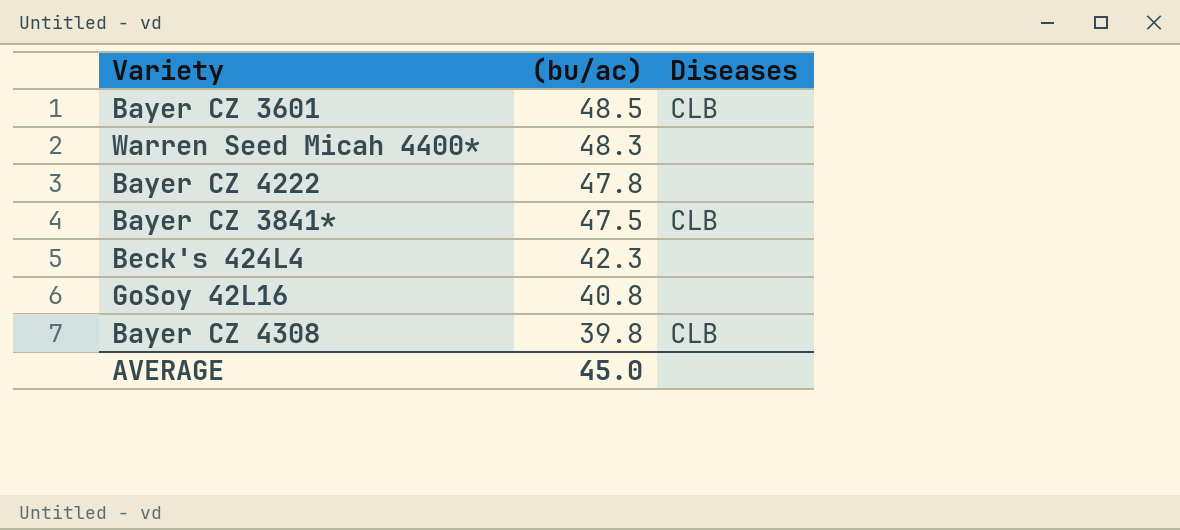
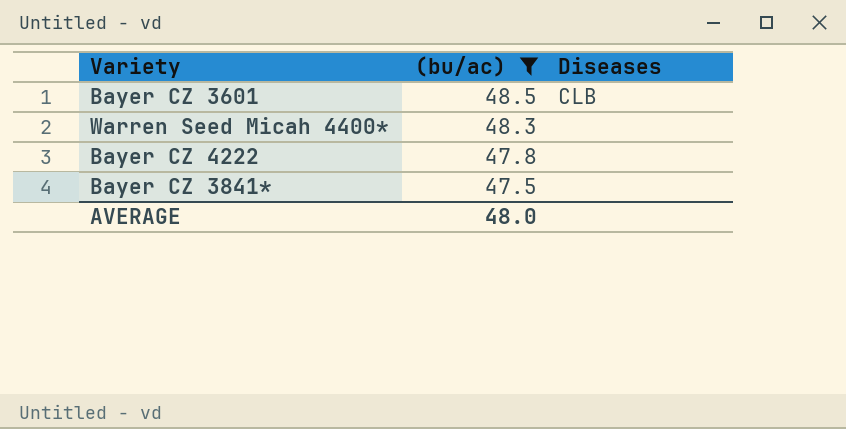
filter: none -> (bu/ac) >= 47.5
Bayer CZ 3841* | Diseases: CLB -> none
AVERAGE | (bu/ac): 45.0 -> 48.0

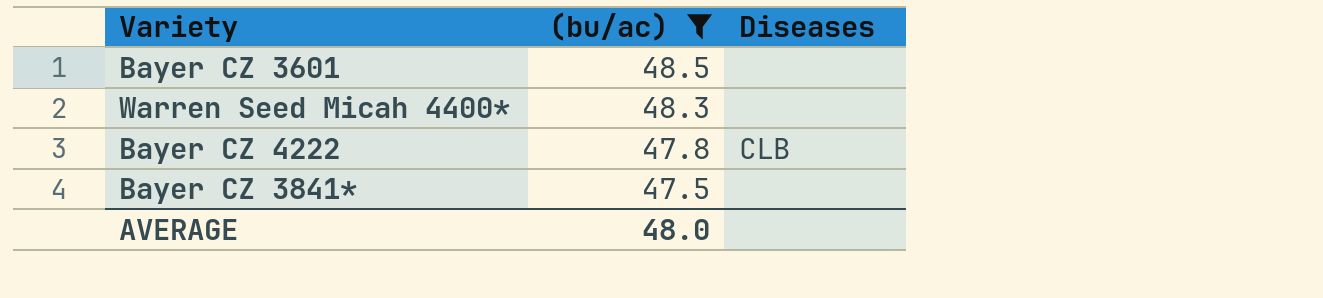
Bayer CZ 3601 | Diseases: CLB -> none
Bayer CZ 4222 | Diseases: none -> CLB

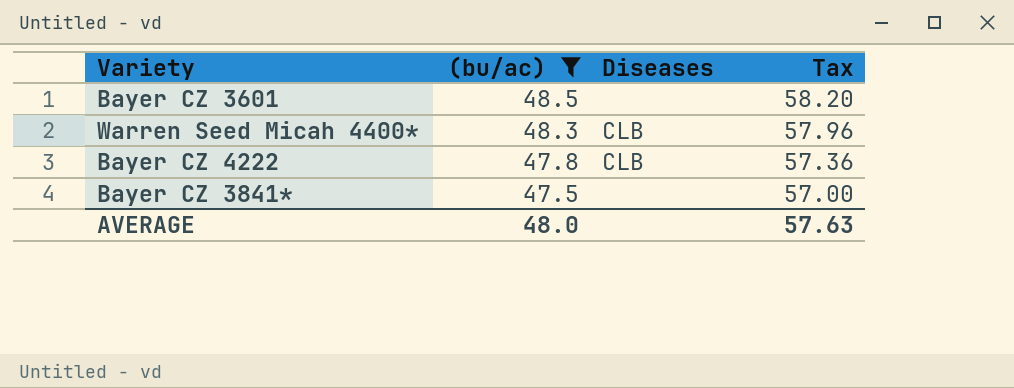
column Tax | formula: none -> [(bu/ac)] * 1.2
Warren Seed Micah 4400* | Diseases: none -> CLB

